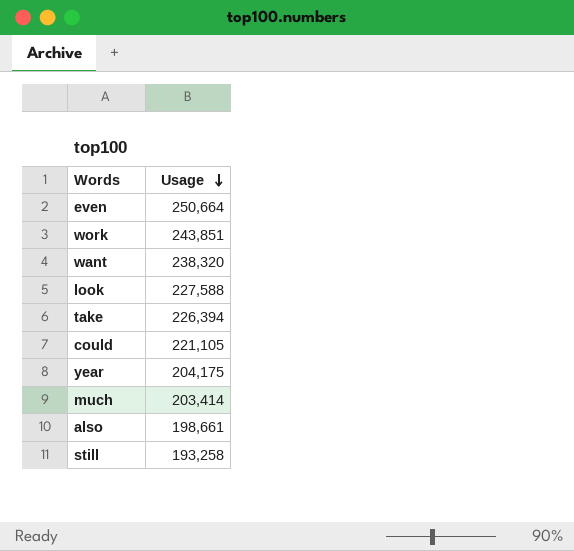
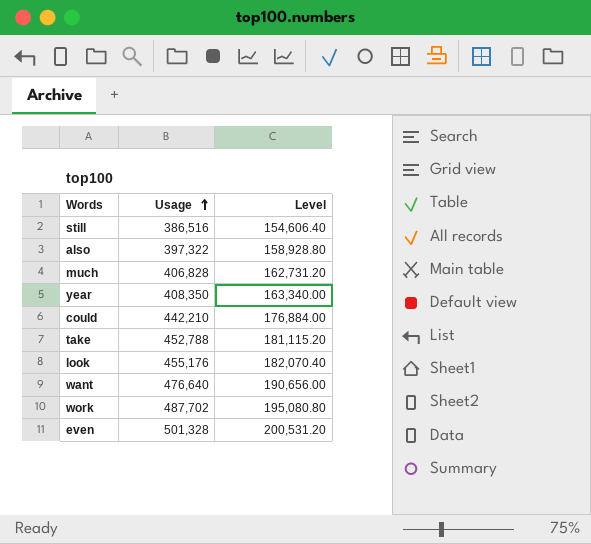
row order: Usage descending -> Usage ascending
column Level | formula: none -> [Usage] * 0.4
still | Usage: 193,258 -> 386,516
also | Usage: 198,661 -> 397,322
much | Usage: 203,414 -> 406,828
year | Usage: 204,175 -> 408,350
could | Usage: 221,105 -> 442,210
take | Usage: 226,394 -> 452,788
look | Usage: 227,588 -> 455,176
want | Usage: 238,320 -> 476,640
work | Usage: 243,851 -> 487,702
even | Usage: 250,664 -> 501,328

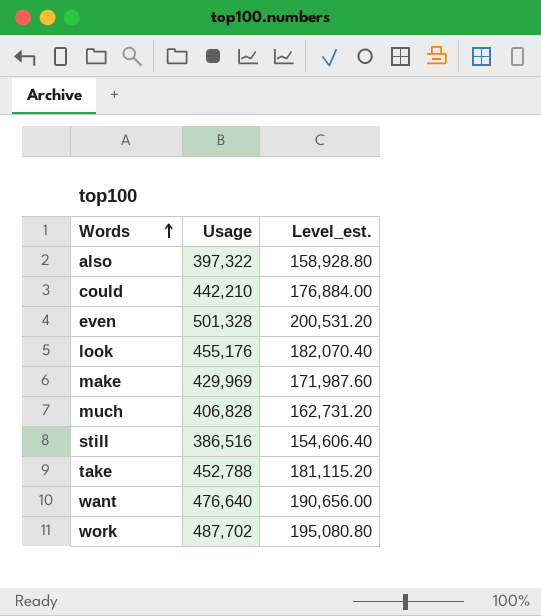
row order: Usage ascending -> Words ascending
column name: Level -> Level_est.
row year: 408,350 | 163,340.00 -> none
row make: none -> 429,969 | 171,987.60

